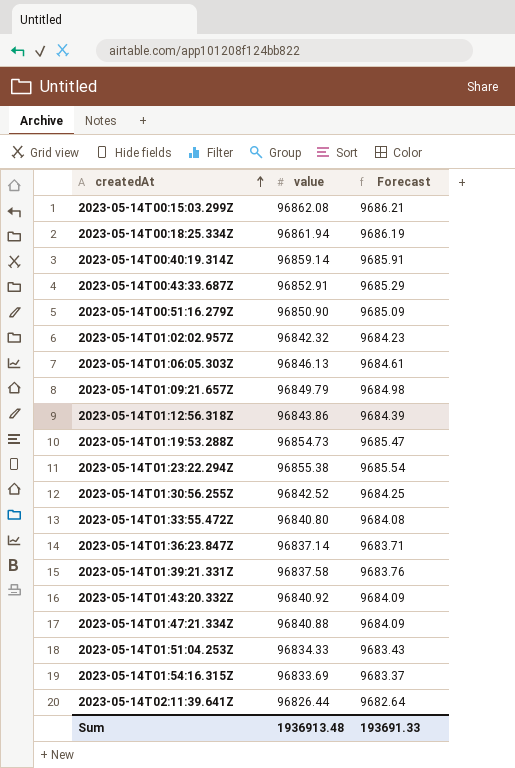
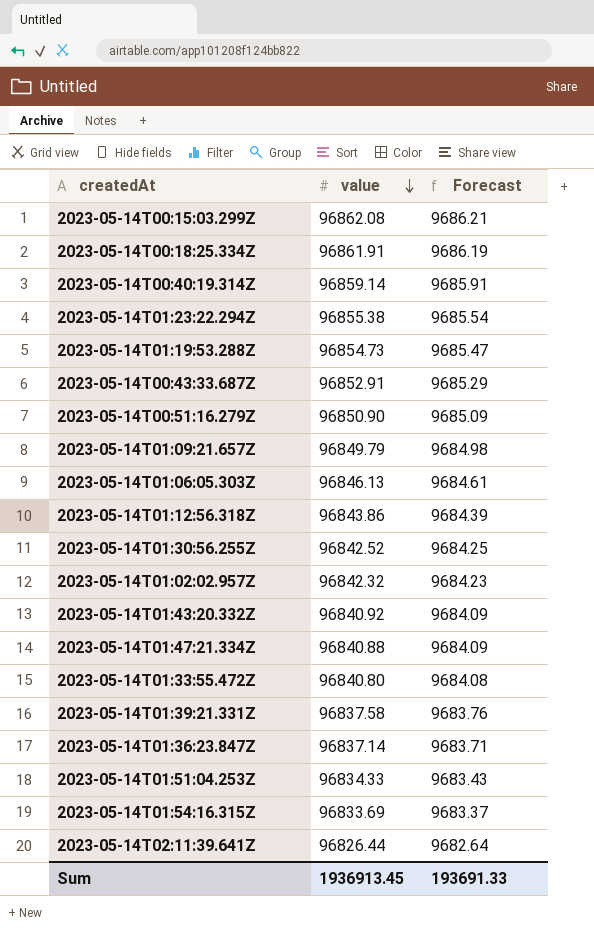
row order: createdAt ascending -> value descending
2023-05-14T00:18:25.334Z | value: 96861.94 -> 96861.91
Sum | value: 1936913.48 -> 1936913.45

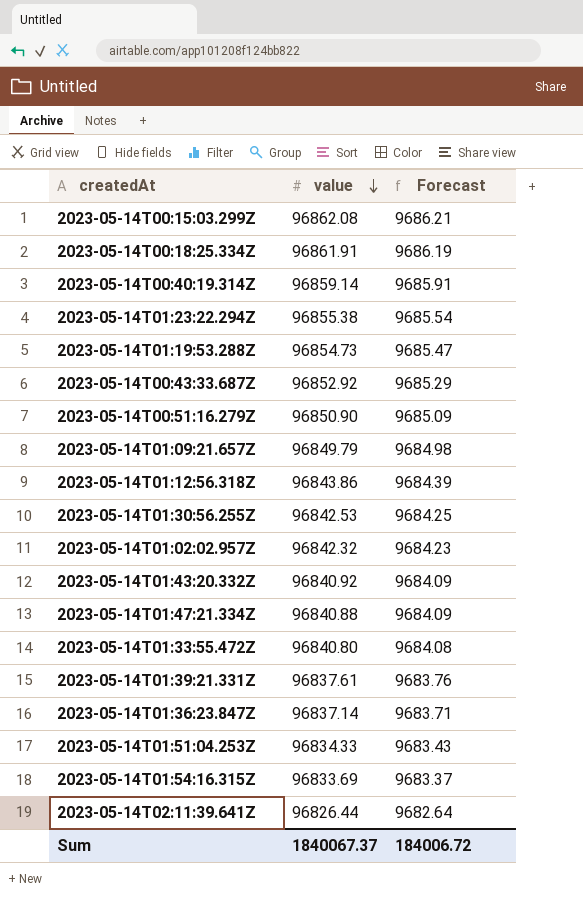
row 2023-05-14T01:06:05.303Z: 96846.13 | 9684.61 -> none
2023-05-14T00:43:33.687Z | value: 96852.91 -> 96852.92
2023-05-14T01:30:56.255Z | value: 96842.52 -> 96842.53
2023-05-14T01:39:21.331Z | value: 96837.58 -> 96837.61
Sum | value: 1936913.45 -> 1840067.37
Sum | Forecast: 193691.33 -> 184006.72

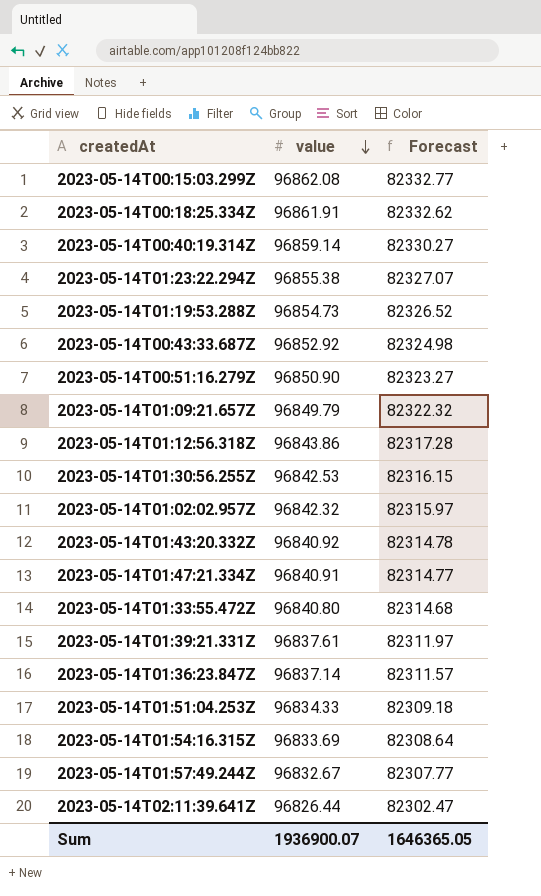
column Forecast | formula: [value] * 0.1 -> [value] * 0.85
2023-05-14T01:47:21.334Z | value: 96840.88 -> 96840.91
row 2023-05-14T01:57:49.244Z: none -> 96832.67 | 82307.77
Sum | value: 1840067.37 -> 1936900.07
Sum | Forecast: 184006.72 -> 1646365.05

